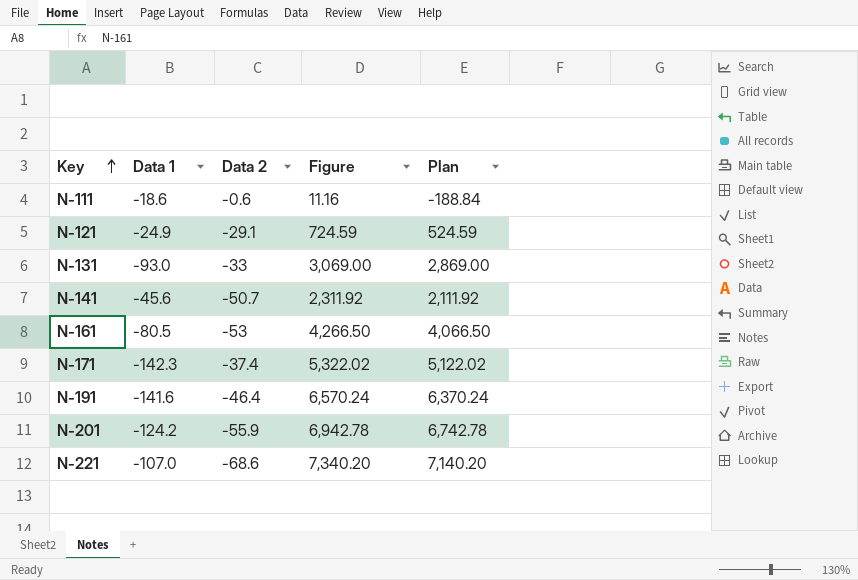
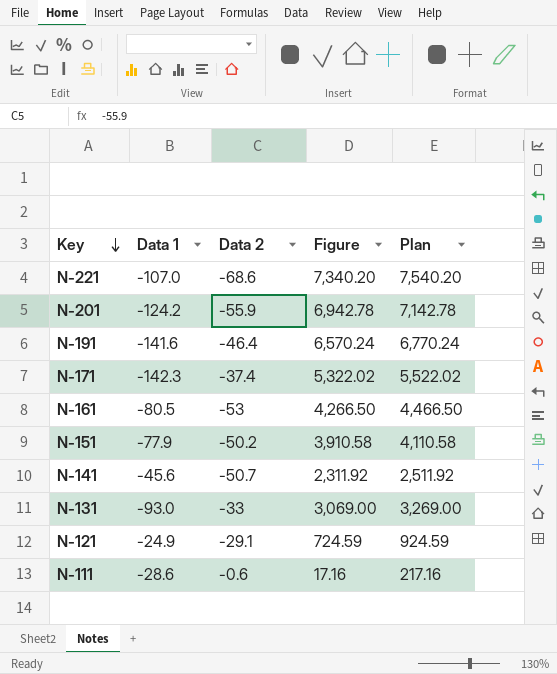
row order: Key ascending -> Key descending
column Plan | formula: [Figure] - 200 -> [Figure] + 200
row N-151: none -> -77.9 | -50.2 | 3,910.58 | 4,110.58
N-111 | Data 1: -18.6 -> -28.6
N-111 | Figure: 11.16 -> 17.16

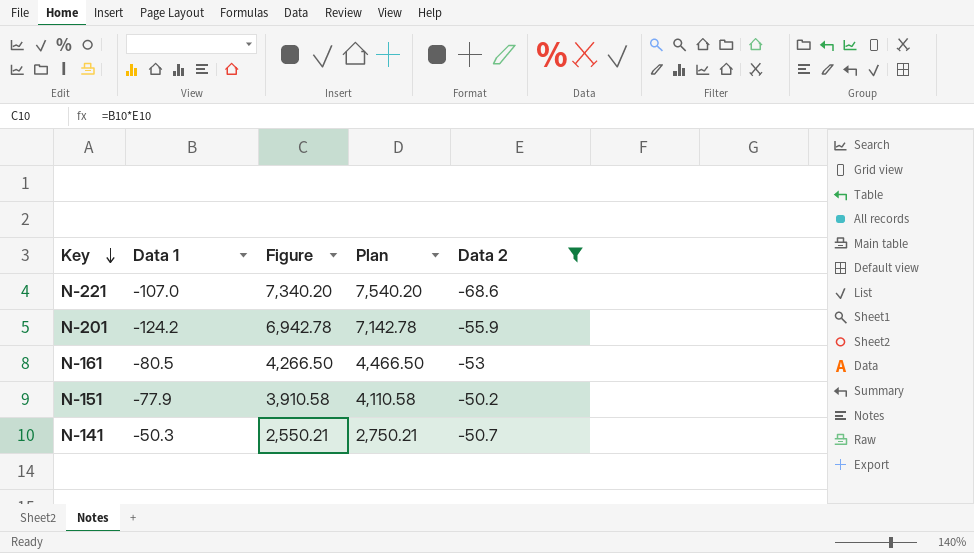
filter: none -> Data 2 <= -50.2
column Data 2 | position: 3 -> 5
N-141 | Data 1: -45.6 -> -50.3
N-141 | Figure: 2,311.92 -> 2,550.21
N-141 | Plan: 2,511.92 -> 2,750.21

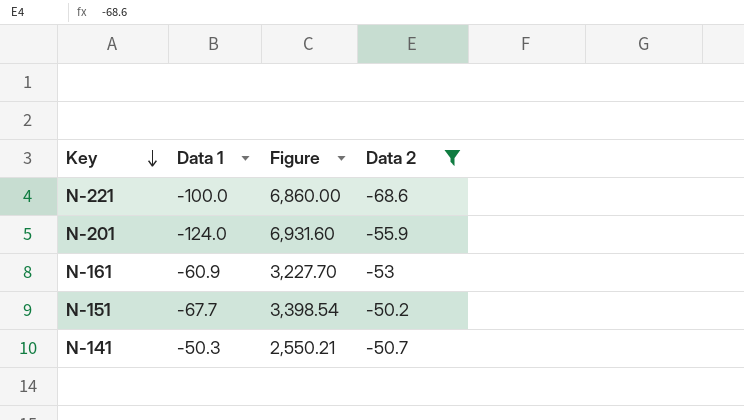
column Plan | formula: [Figure] + 200 -> none
N-221 | Data 1: -107.0 -> -100.0
N-221 | Figure: 7,340.20 -> 6,860.00
N-201 | Data 1: -124.2 -> -124.0
N-201 | Figure: 6,942.78 -> 6,931.60
N-161 | Data 1: -80.5 -> -60.9
N-161 | Figure: 4,266.50 -> 3,227.70
N-151 | Data 1: -77.9 -> -67.7
N-151 | Figure: 3,910.58 -> 3,398.54

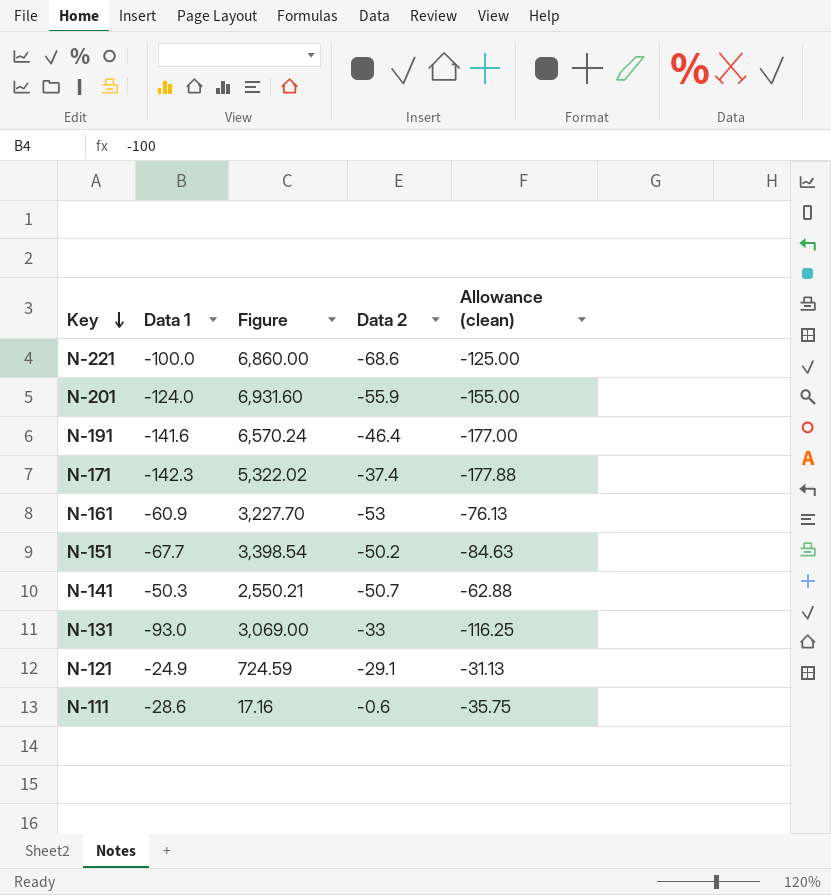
filter: Data 2 <= -50.2 -> none
column Allowance (clean) | formula: none -> [Data 1] * 1.25

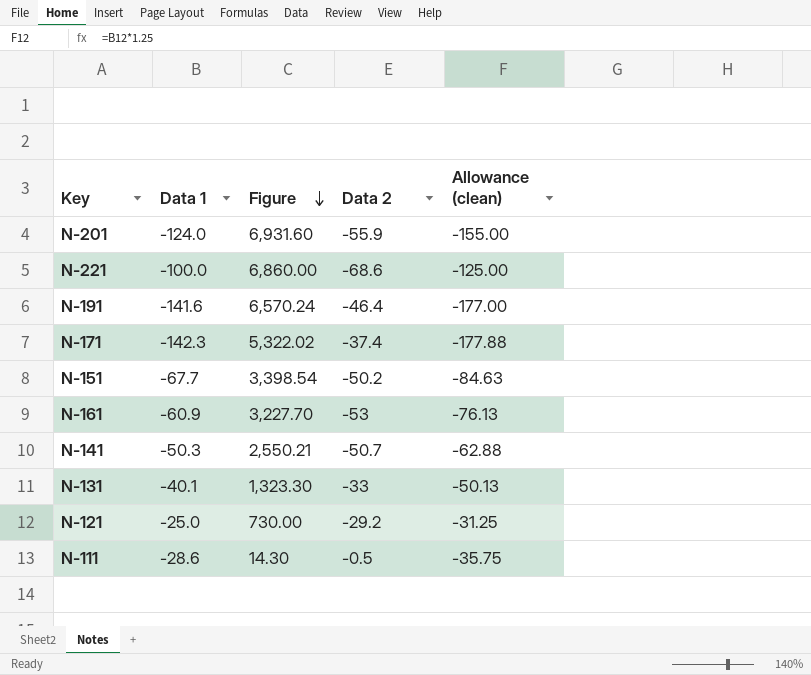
row order: Key descending -> Figure descending
N-131 | Data 1: -93.0 -> -40.1
N-131 | Figure: 3,069.00 -> 1,323.30
N-131 | Allowance (clean): -116.25 -> -50.13
N-121 | Data 1: -24.9 -> -25.0
N-121 | Figure: 724.59 -> 730.00
N-121 | Data 2: -29.1 -> -29.2
N-121 | Allowance (clean): -31.13 -> -31.25
N-111 | Figure: 17.16 -> 14.30
N-111 | Data 2: -0.6 -> -0.5

